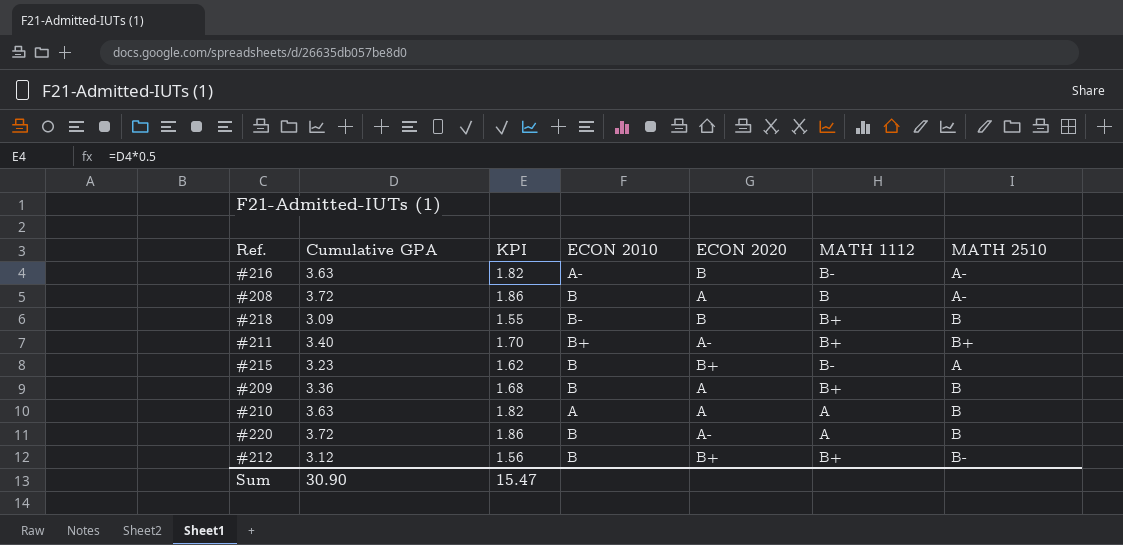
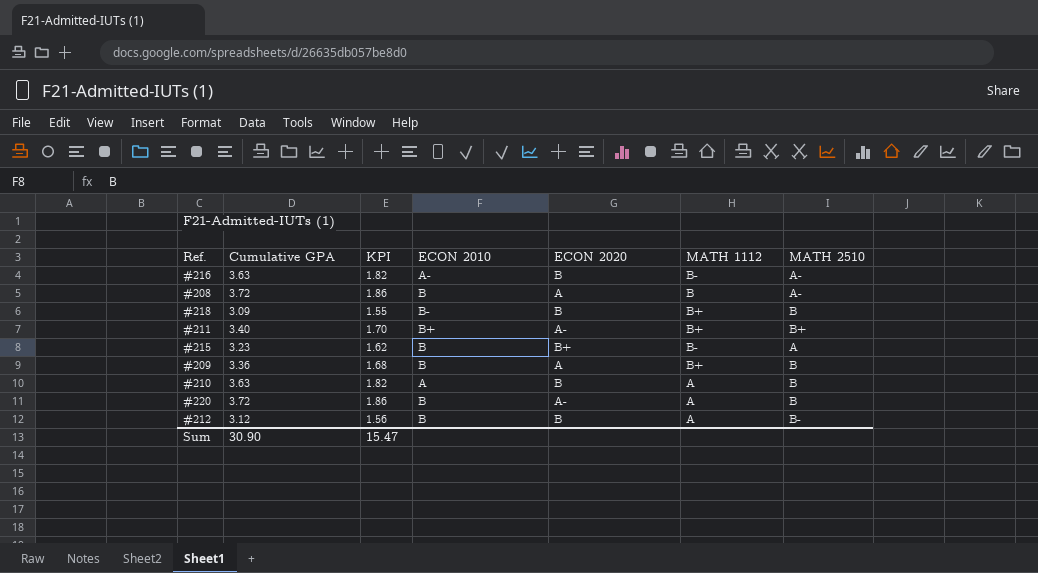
#210 | ECON 2020: A -> B
#212 | ECON 2020: B+ -> B
#212 | MATH 1112: B+ -> A

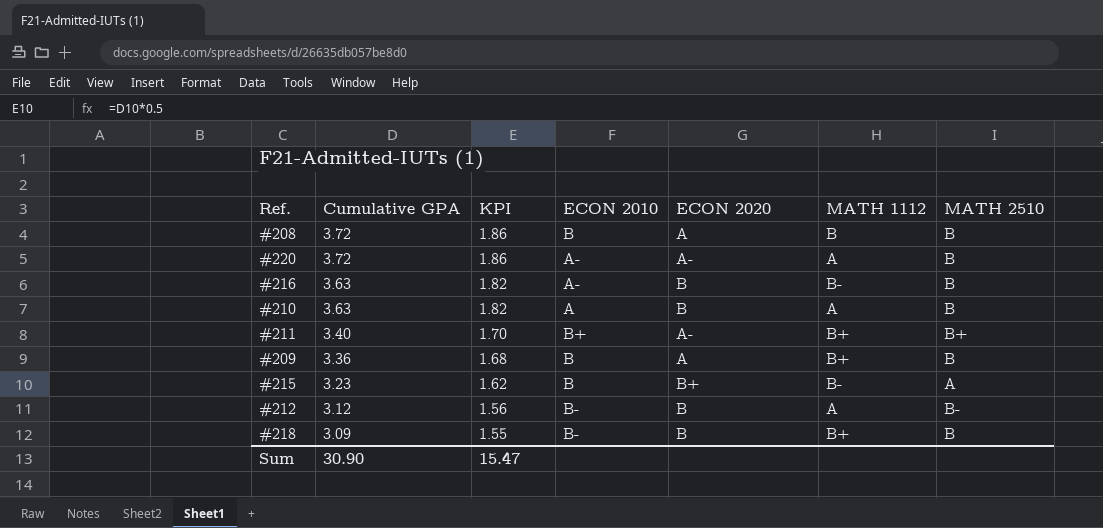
row order: none -> Cumulative GPA descending
#208 | MATH 2510: A- -> B
#220 | ECON 2010: B -> A-
#216 | MATH 2510: A- -> B
#212 | ECON 2010: B -> B-

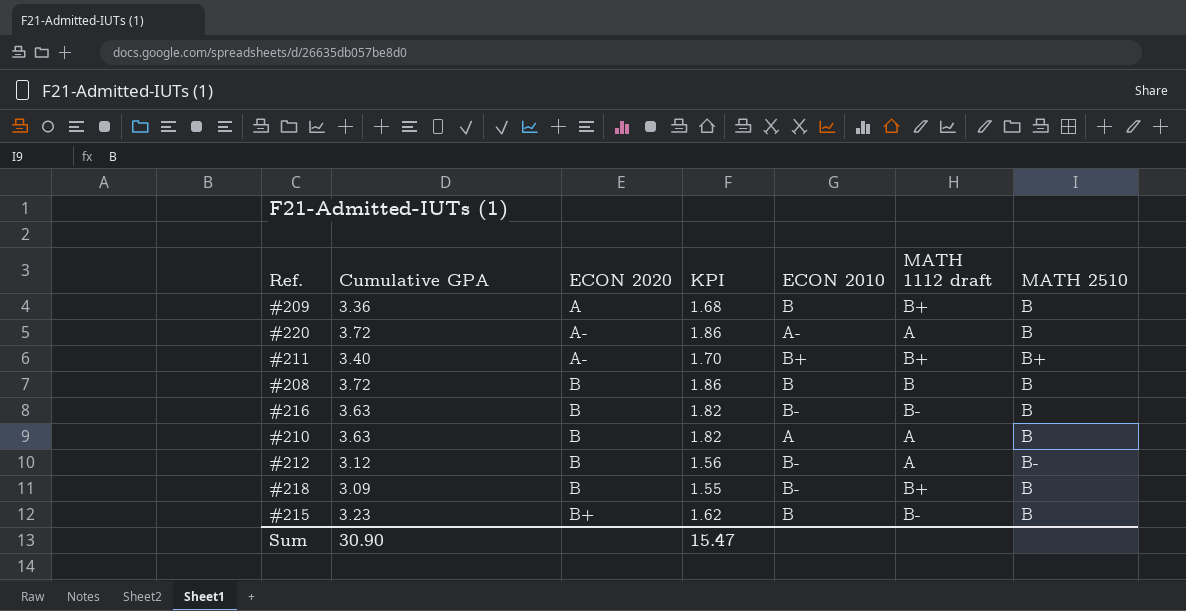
row order: Cumulative GPA descending -> ECON 2020 ascending
column ECON 2020 | position: 5 -> 3
column name: MATH 1112 -> MATH 1112 draft
#208 | ECON 2020: A -> B
#216 | ECON 2010: A- -> B-
#215 | MATH 2510: A -> B

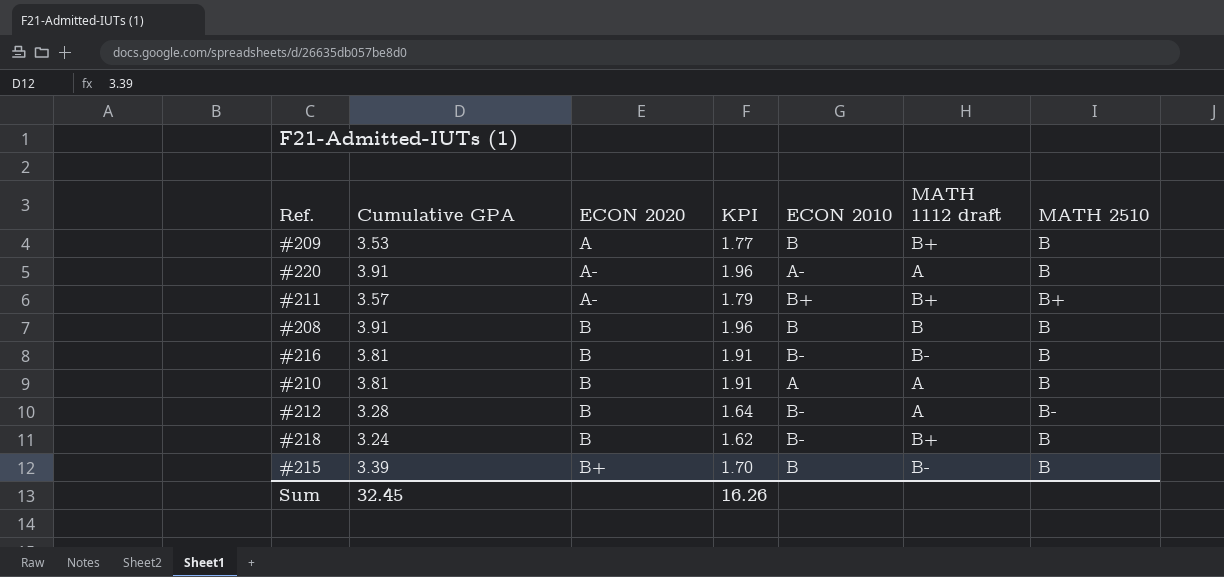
#209 | Cumulative GPA: 3.36 -> 3.53
#209 | KPI: 1.68 -> 1.77
#220 | Cumulative GPA: 3.72 -> 3.91
#220 | KPI: 1.86 -> 1.96
#211 | Cumulative GPA: 3.40 -> 3.57
#211 | KPI: 1.70 -> 1.79
#208 | Cumulative GPA: 3.72 -> 3.91
#208 | KPI: 1.86 -> 1.96
#216 | Cumulative GPA: 3.63 -> 3.81
#216 | KPI: 1.82 -> 1.91
#210 | Cumulative GPA: 3.63 -> 3.81
#210 | KPI: 1.82 -> 1.91
#212 | Cumulative GPA: 3.12 -> 3.28
#212 | KPI: 1.56 -> 1.64
#218 | Cumulative GPA: 3.09 -> 3.24
#218 | KPI: 1.55 -> 1.62
#215 | Cumulative GPA: 3.23 -> 3.39
#215 | KPI: 1.62 -> 1.70
Sum | Cumulative GPA: 30.90 -> 32.45
Sum | KPI: 15.47 -> 16.26

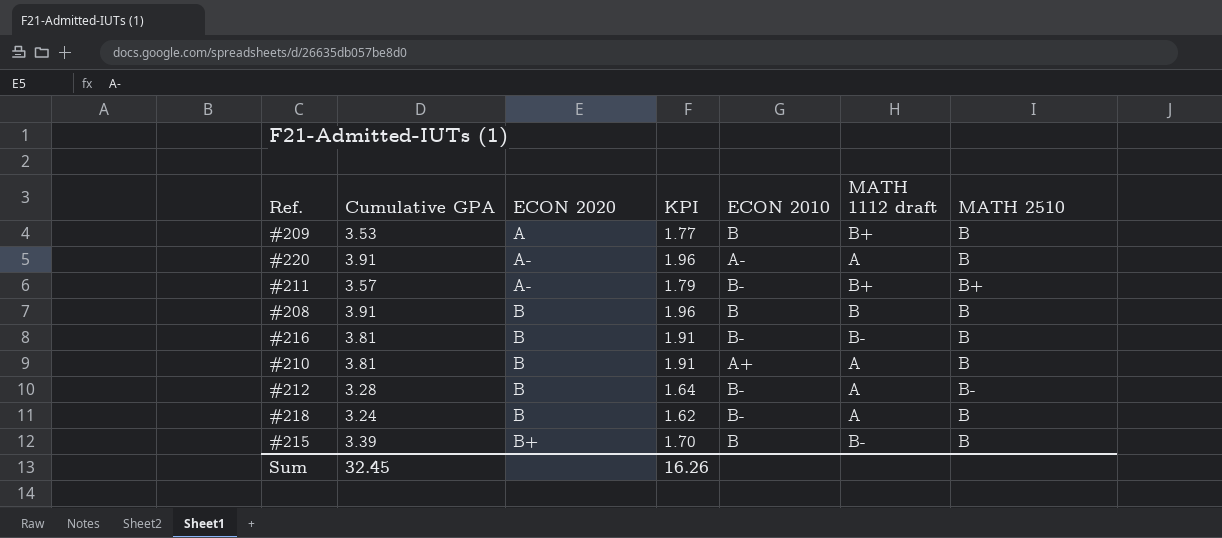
#211 | ECON 2010: B+ -> B-
#210 | ECON 2010: A -> A+
#218 | MATH 1112 draft: B+ -> A

